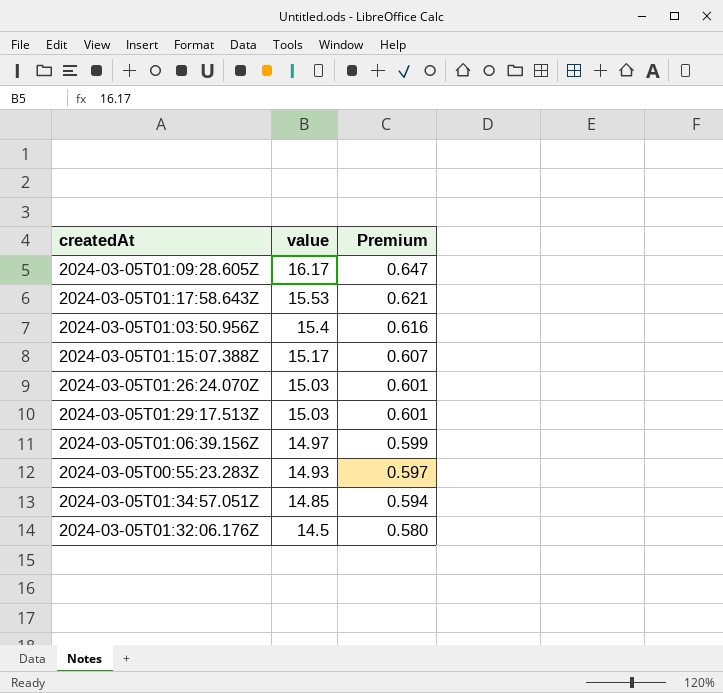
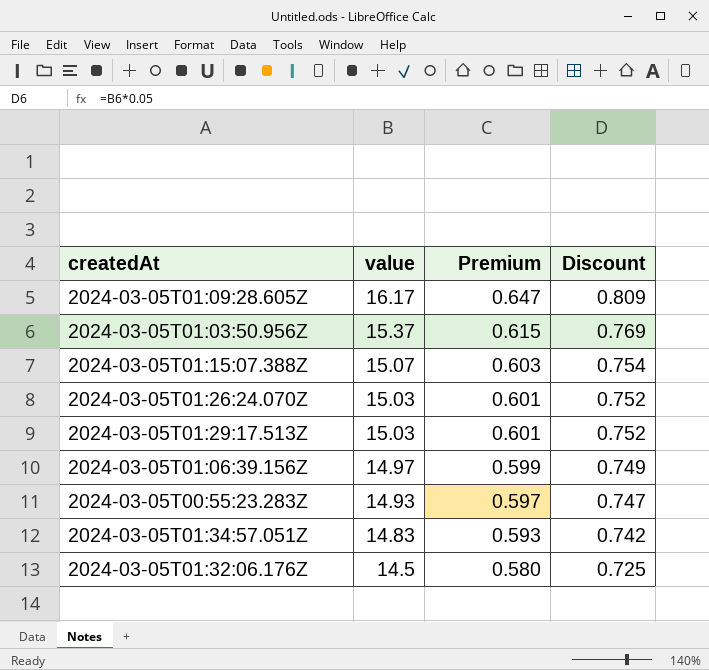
column Discount | formula: none -> [value] * 0.05
row 2024-03-05T01:17:58.643Z: 15.53 | 0.621 -> none
2024-03-05T01:03:50.956Z | value: 15.4 -> 15.37
2024-03-05T01:03:50.956Z | Premium: 0.616 -> 0.615
2024-03-05T01:15:07.388Z | value: 15.17 -> 15.07
2024-03-05T01:15:07.388Z | Premium: 0.607 -> 0.603
2024-03-05T01:34:57.051Z | value: 14.85 -> 14.83
2024-03-05T01:34:57.051Z | Premium: 0.594 -> 0.593

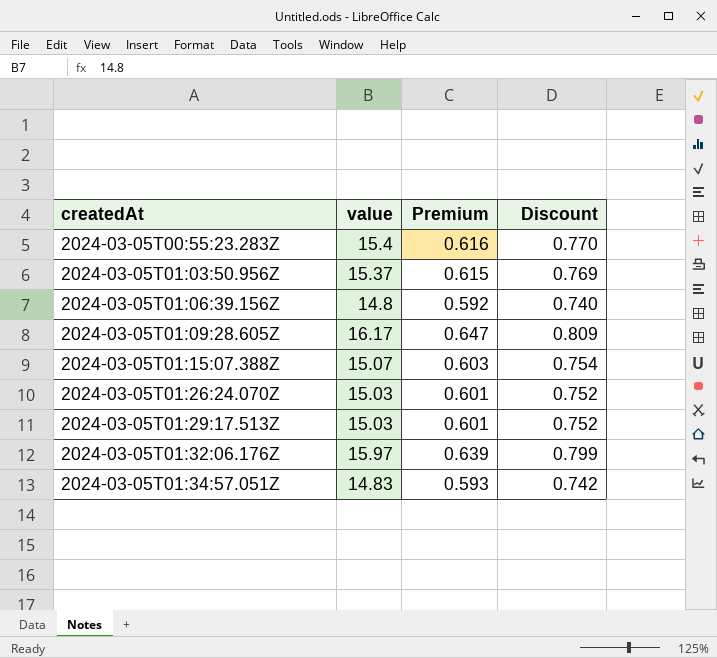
row order: value descending -> createdAt ascending
2024-03-05T00:55:23.283Z | value: 14.93 -> 15.4
2024-03-05T00:55:23.283Z | Premium: 0.597 -> 0.616
2024-03-05T00:55:23.283Z | Discount: 0.747 -> 0.770
2024-03-05T01:06:39.156Z | value: 14.97 -> 14.8
2024-03-05T01:06:39.156Z | Premium: 0.599 -> 0.592
2024-03-05T01:06:39.156Z | Discount: 0.749 -> 0.740
2024-03-05T01:32:06.176Z | value: 14.5 -> 15.97
2024-03-05T01:32:06.176Z | Premium: 0.580 -> 0.639
2024-03-05T01:32:06.176Z | Discount: 0.725 -> 0.799

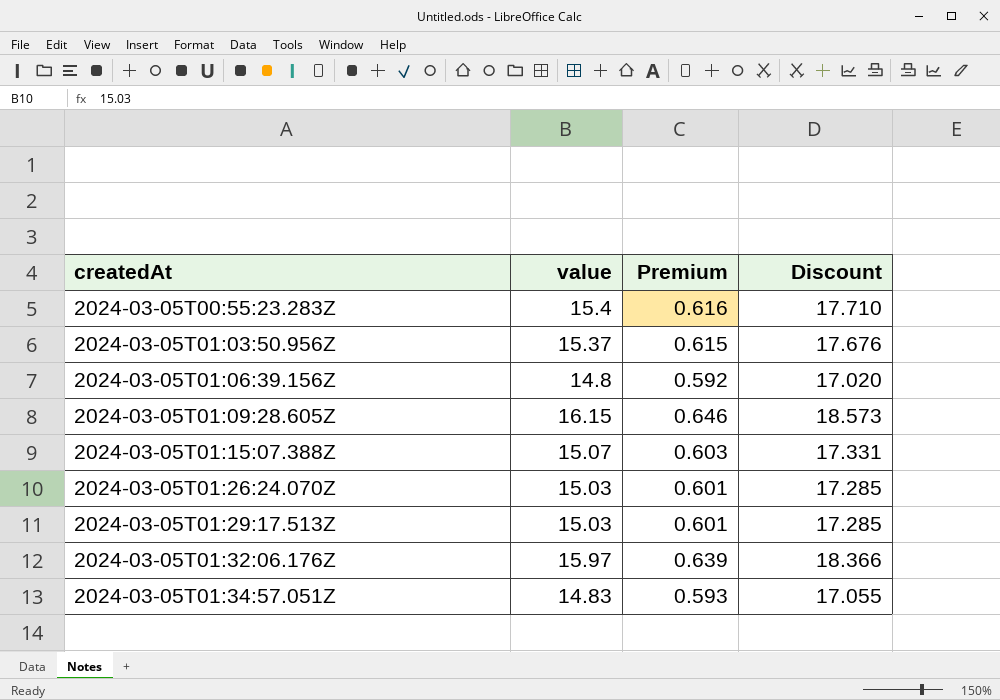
column Discount | formula: [value] * 0.05 -> [value] * 1.15
2024-03-05T01:09:28.605Z | value: 16.17 -> 16.15
2024-03-05T01:09:28.605Z | Premium: 0.647 -> 0.646

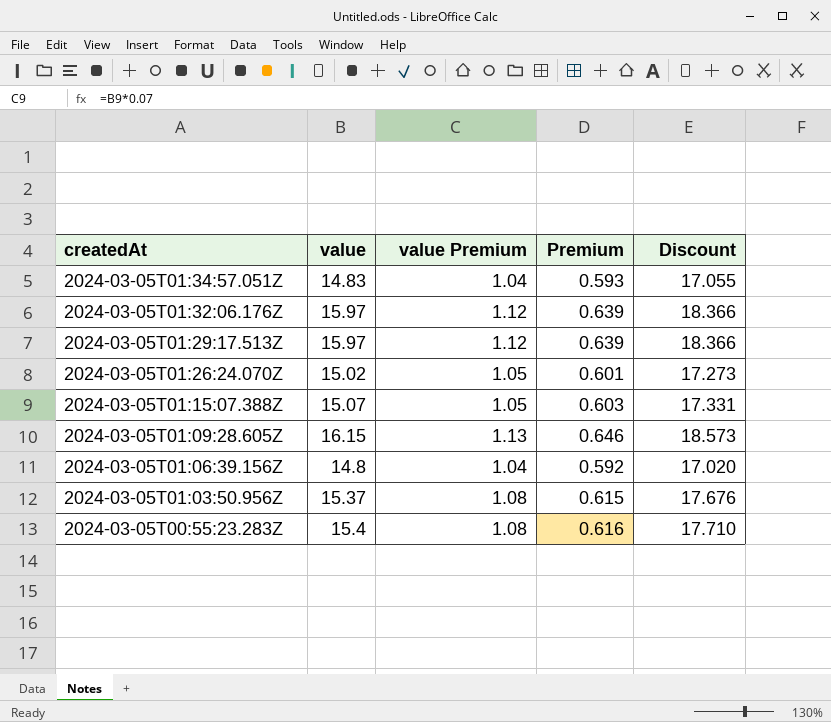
row order: createdAt ascending -> createdAt descending
column value Premium | formula: none -> [value] * 0.07
2024-03-05T01:29:17.513Z | value: 15.03 -> 15.97
2024-03-05T01:29:17.513Z | Premium: 0.601 -> 0.639
2024-03-05T01:29:17.513Z | Discount: 17.285 -> 18.366
2024-03-05T01:26:24.070Z | value: 15.03 -> 15.02
2024-03-05T01:26:24.070Z | Discount: 17.285 -> 17.273

